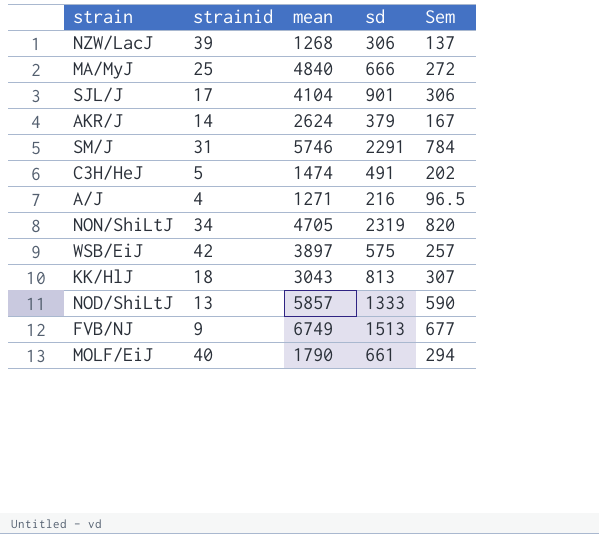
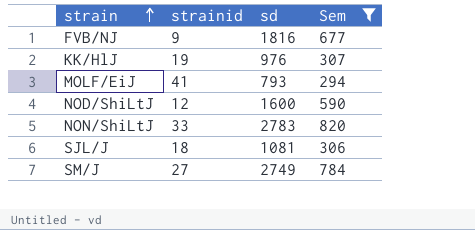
filter: none -> Sem >= 294
row order: none -> strain ascending
column mean | position: 3 -> none
FVB/NJ | sd: 1513 -> 1816
KK/HlJ | strainid: 18 -> 19
KK/HlJ | sd: 813 -> 976
MOLF/EiJ | strainid: 40 -> 41
MOLF/EiJ | sd: 661 -> 793
NOD/ShiLtJ | strainid: 13 -> 12
NOD/ShiLtJ | sd: 1333 -> 1600
NON/ShiLtJ | strainid: 34 -> 33
NON/ShiLtJ | sd: 2319 -> 2783
SJL/J | strainid: 17 -> 18
SJL/J | sd: 901 -> 1081
SM/J | strainid: 31 -> 27
SM/J | sd: 2291 -> 2749

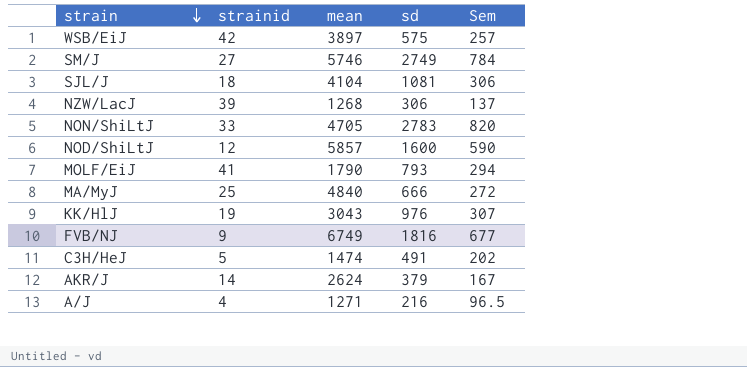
filter: Sem >= 294 -> none
row order: strain ascending -> strain descending
column mean | position: none -> 3

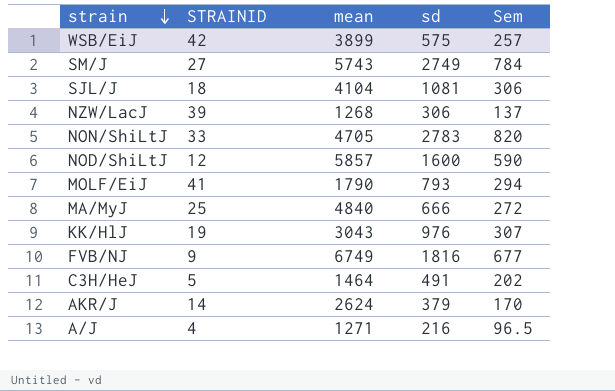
column name: strainid -> STRAINID
WSB/EiJ | mean: 3897 -> 3899
SM/J | mean: 5746 -> 5743
C3H/HeJ | mean: 1474 -> 1464
AKR/J | Sem: 167 -> 170

